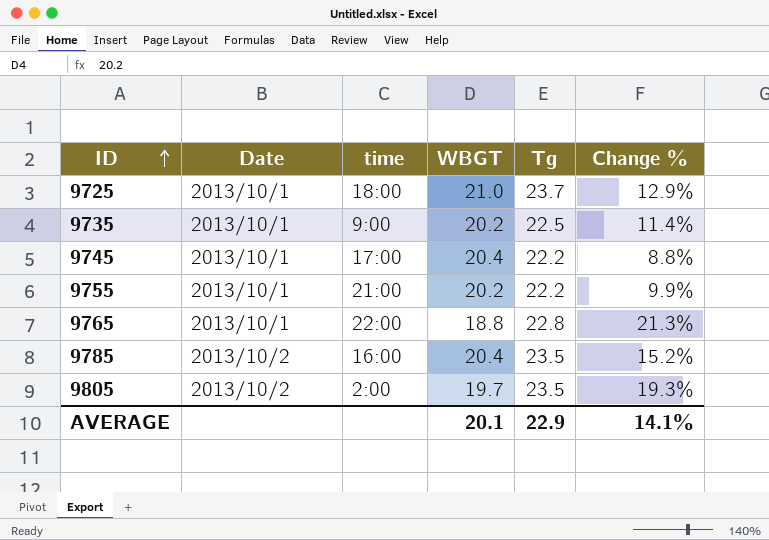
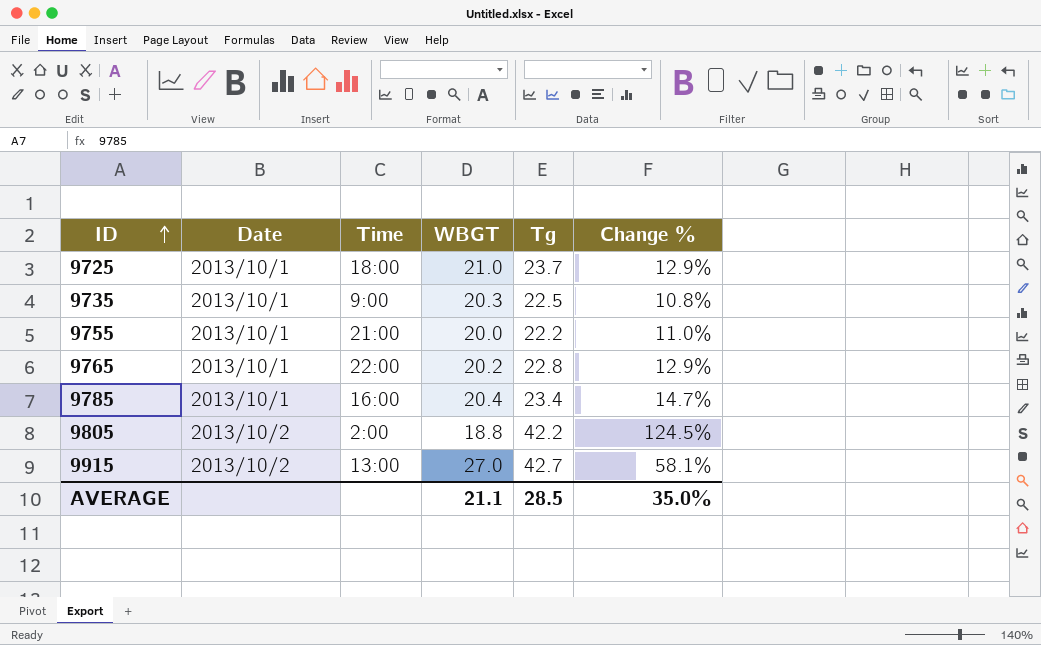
column name: time -> Time
row 9745: 2013/10/1 | 17:00 | 20.4 | 22.2 | 8.8% -> none
9735 | WBGT: 20.2 -> 20.3
9735 | Change %: 11.4% -> 10.8%
9755 | WBGT: 20.2 -> 20.0
9755 | Change %: 9.9% -> 11.0%
9765 | WBGT: 18.8 -> 20.2
9765 | Change %: 21.3% -> 12.9%
9785 | Date: 2013/10/2 -> 2013/10/1
9785 | Tg: 23.5 -> 23.4
9785 | Change %: 15.2% -> 14.7%
9805 | WBGT: 19.7 -> 18.8
9805 | Tg: 23.5 -> 42.2
9805 | Change %: 19.3% -> 124.5%
row 9915: none -> 2013/10/2 | 13:00 | 27.0 | 42.7 | 58.1%
AVERAGE | WBGT: 20.1 -> 21.1
AVERAGE | Tg: 22.9 -> 28.5
AVERAGE | Change %: 14.1% -> 35.0%

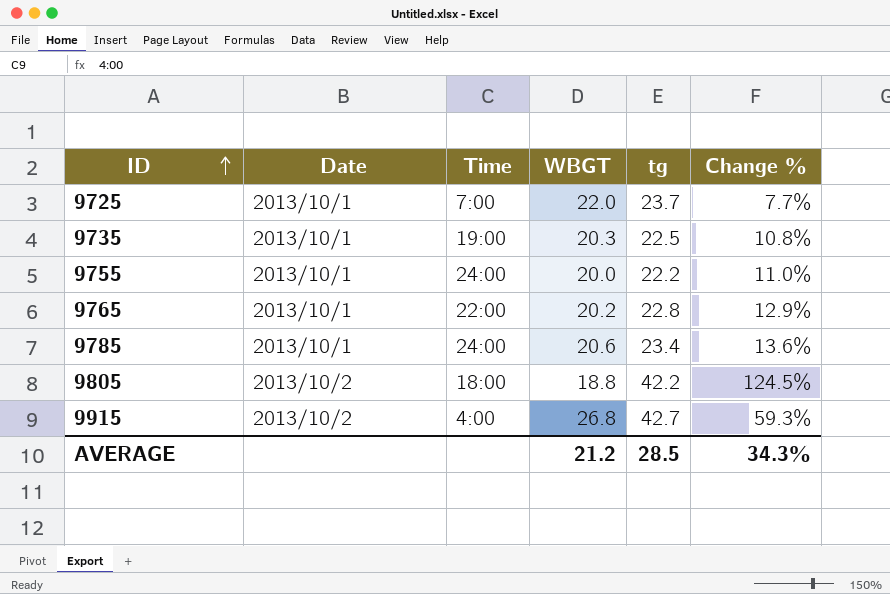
column name: Tg -> tg
9725 | Time: 18:00 -> 7:00
9725 | WBGT: 21.0 -> 22.0
9725 | Change %: 12.9% -> 7.7%
9735 | Time: 9:00 -> 19:00
9755 | Time: 21:00 -> 24:00
9785 | Time: 16:00 -> 24:00
9785 | WBGT: 20.4 -> 20.6
9785 | Change %: 14.7% -> 13.6%
9805 | Time: 2:00 -> 18:00
9915 | Time: 13:00 -> 4:00
9915 | WBGT: 27.0 -> 26.8
9915 | Change %: 58.1% -> 59.3%
AVERAGE | WBGT: 21.1 -> 21.2
AVERAGE | Change %: 35.0% -> 34.3%

